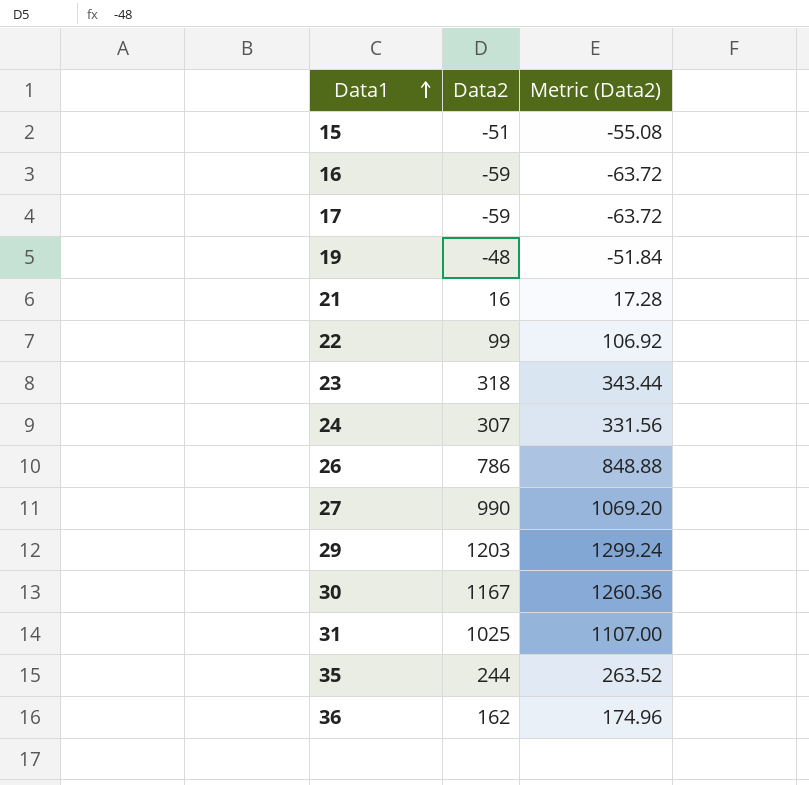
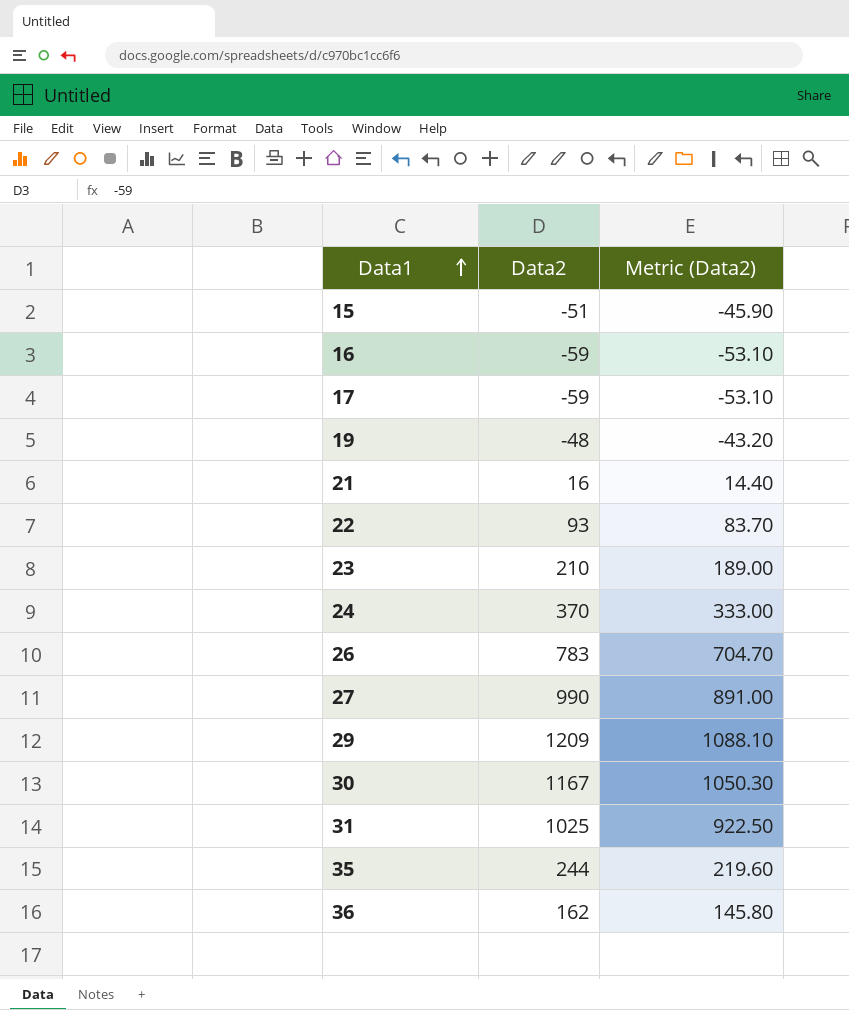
column Metric (Data2) | formula: [Data2] * 1.08 -> [Data2] * 0.9
22 | Data2: 99 -> 93
23 | Data2: 318 -> 210
24 | Data2: 307 -> 370
26 | Data2: 786 -> 783
29 | Data2: 1203 -> 1209

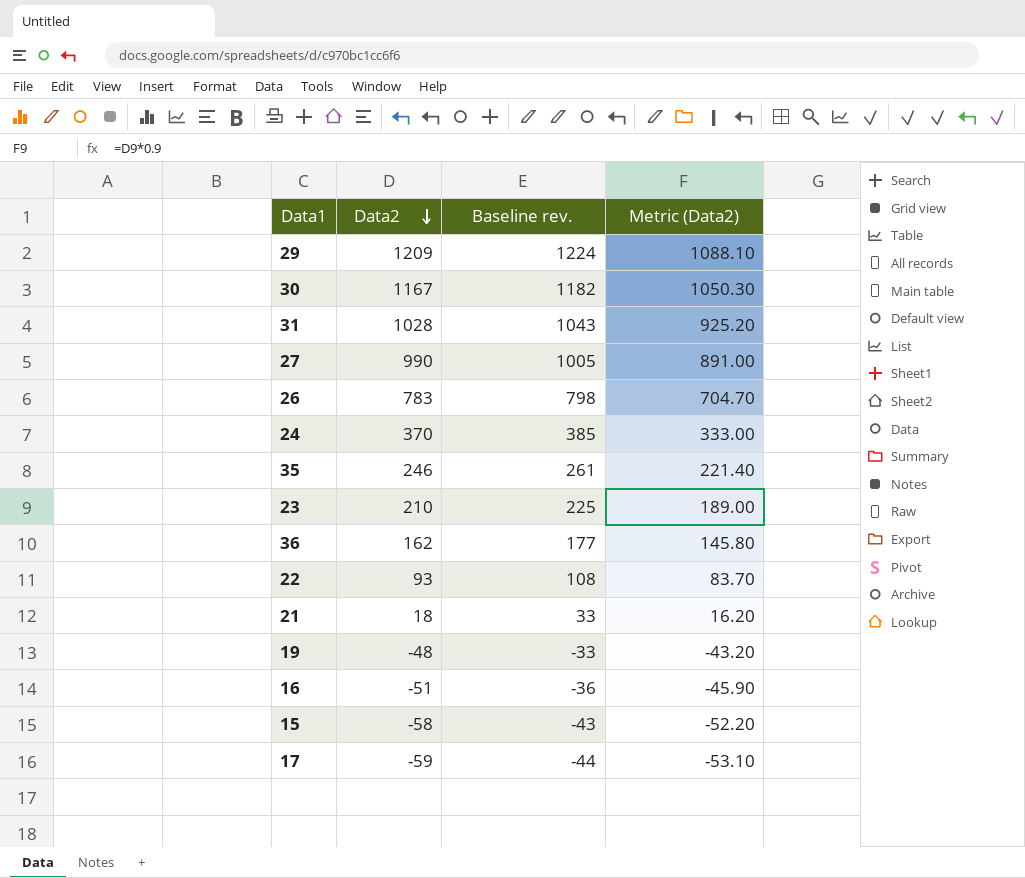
row order: Data1 ascending -> Data2 descending
column Baseline rev. | formula: none -> [Data2] + 15
31 | Data2: 1025 -> 1028
31 | Metric (Data2): 922.50 -> 925.20
35 | Data2: 244 -> 246
35 | Metric (Data2): 219.60 -> 221.40
21 | Data2: 16 -> 18
21 | Metric (Data2): 14.40 -> 16.20
16 | Data2: -59 -> -51
16 | Metric (Data2): -53.10 -> -45.90
15 | Data2: -51 -> -58
15 | Metric (Data2): -45.90 -> -52.20

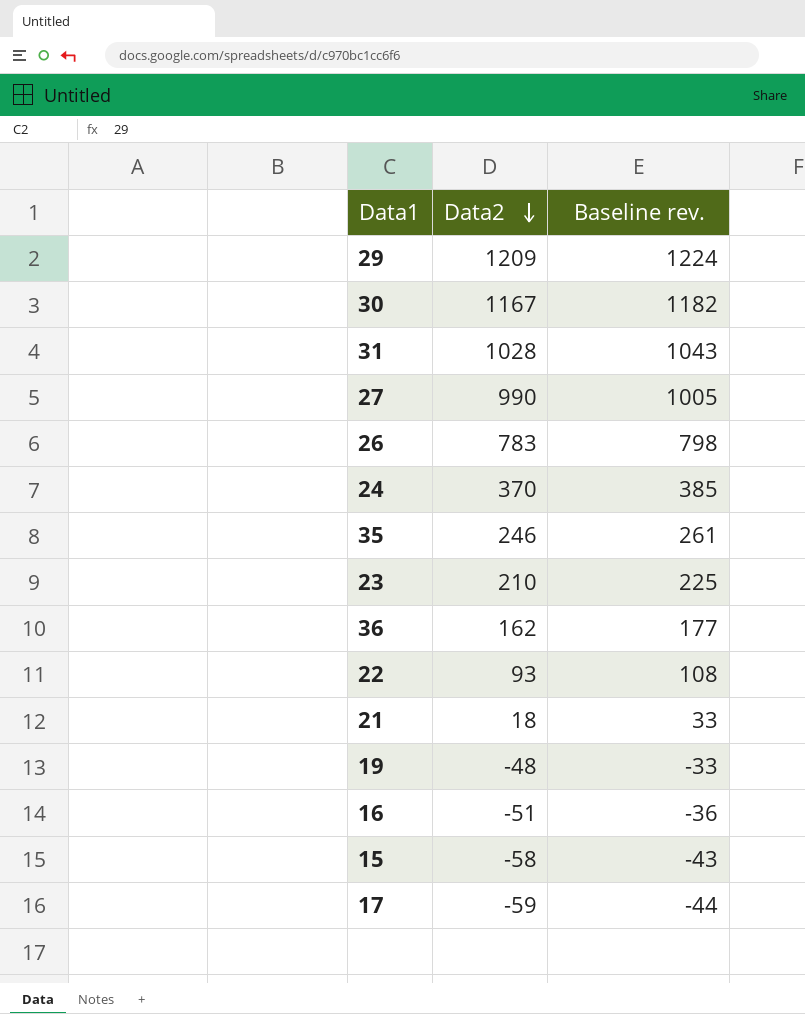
column Metric (Data2) | formula: [Data2] * 0.9 -> none

